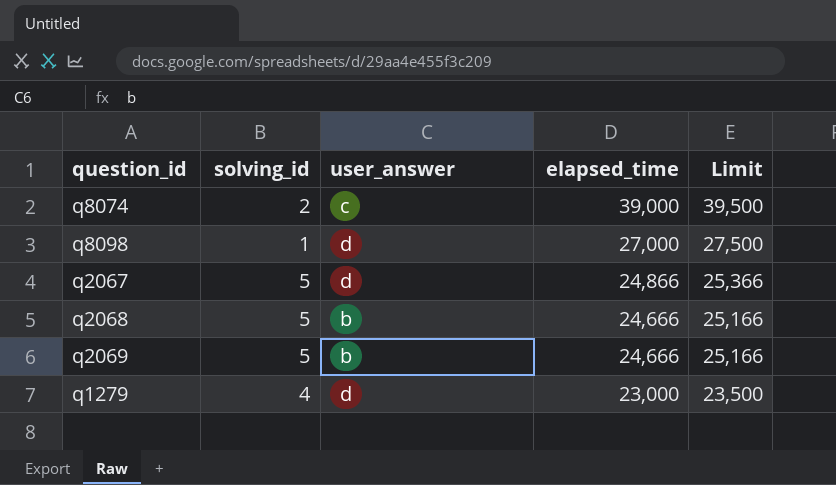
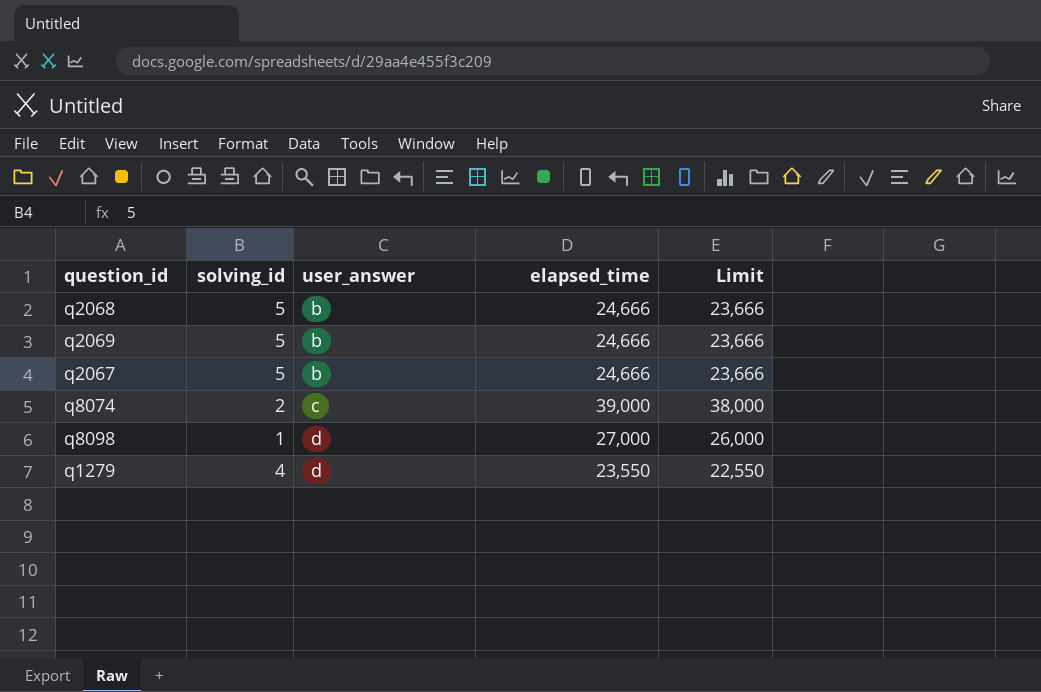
row order: elapsed_time descending -> user_answer ascending
column Limit | formula: [elapsed_time] + 500 -> [elapsed_time] - 1000
q2067 | user_answer: d -> b
q2067 | elapsed_time: 24,866 -> 24,666
q1279 | elapsed_time: 23,000 -> 23,550

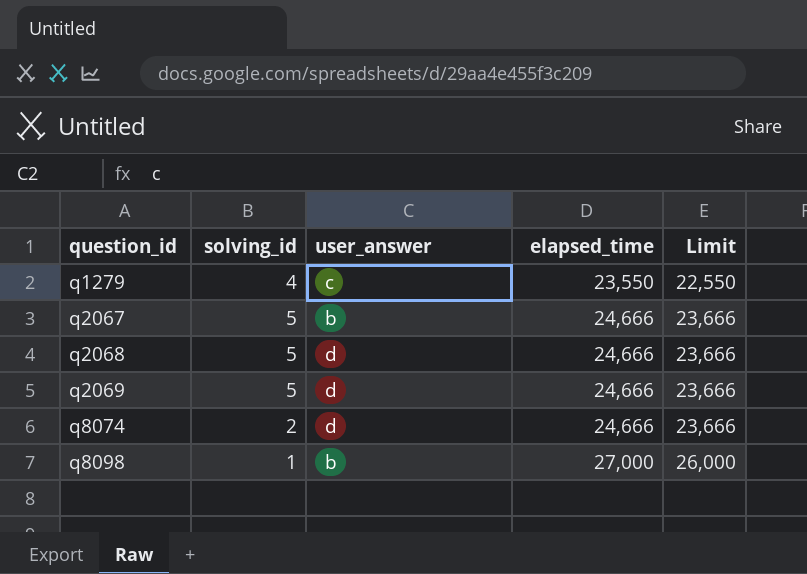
row order: user_answer ascending -> question_id ascending
q1279 | user_answer: d -> c
q2068 | user_answer: b -> d
q2069 | user_answer: b -> d
q8074 | user_answer: c -> d
q8074 | elapsed_time: 39,000 -> 24,666
q8074 | Limit: 38,000 -> 23,666
q8098 | user_answer: d -> b

